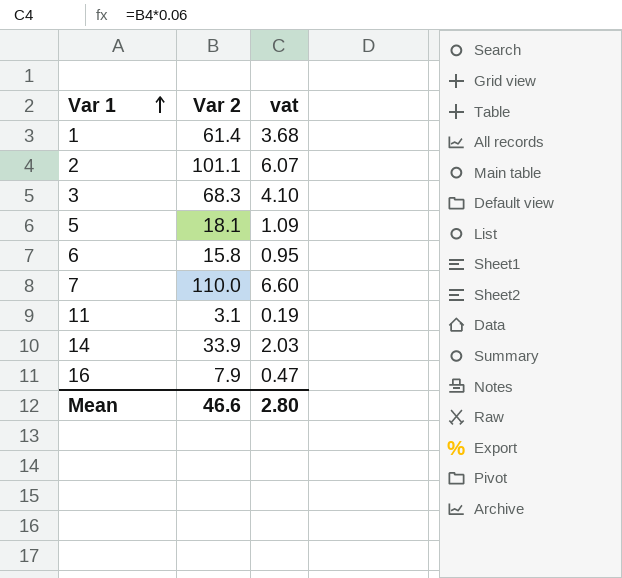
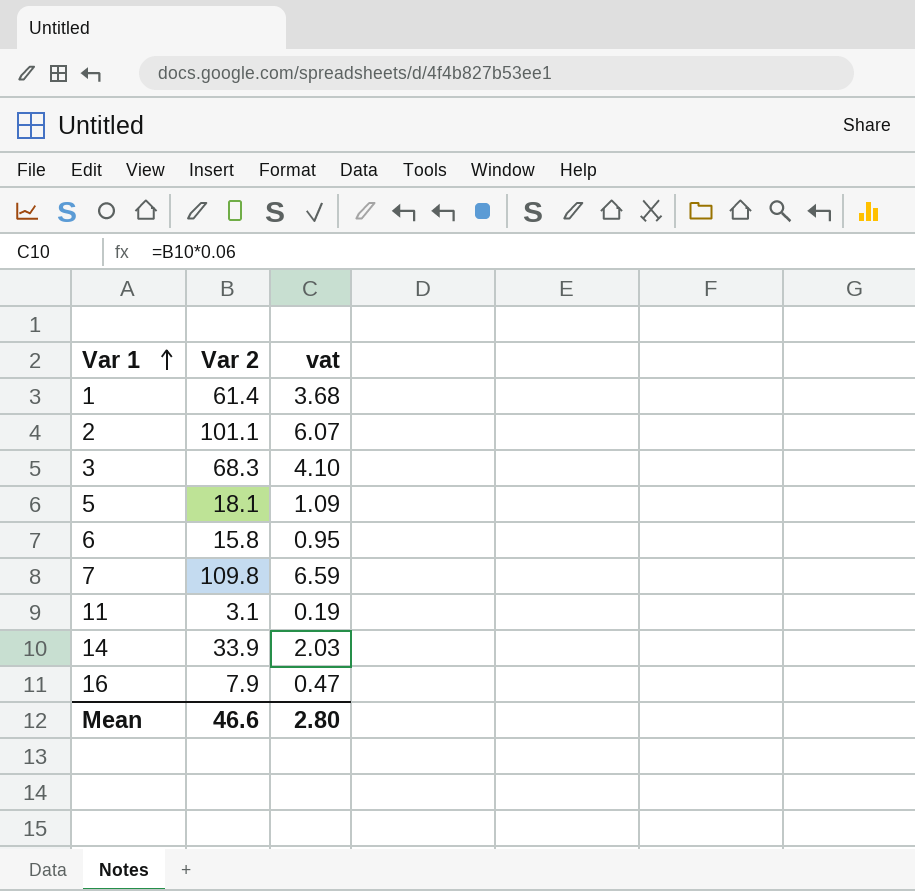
7 | Var 2: 110.0 -> 109.8
7 | vat: 6.60 -> 6.59

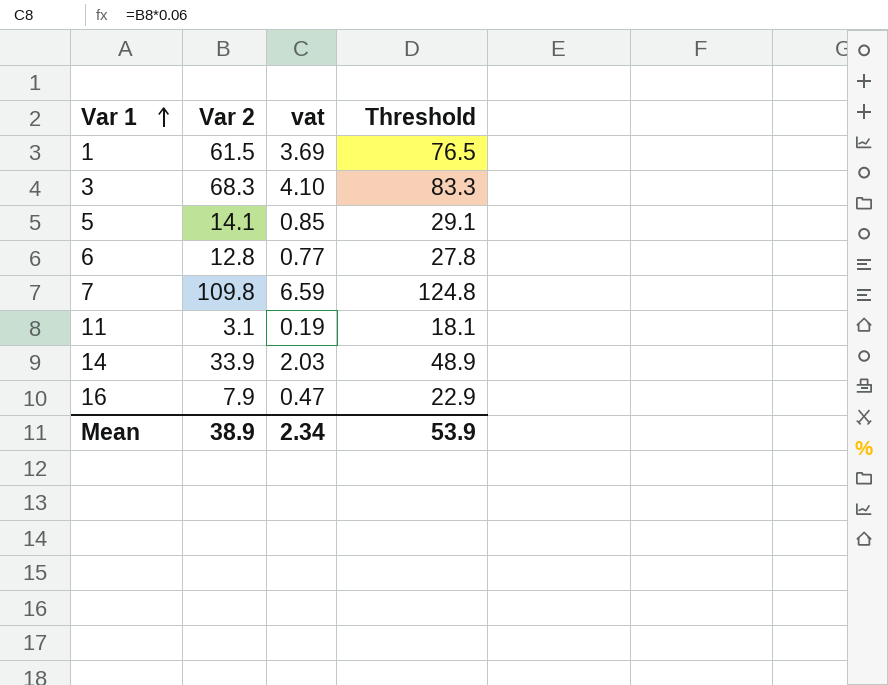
column Threshold | formula: none -> [Var 2] + 15
row 2: 101.1 | 6.07 -> none
1 | Var 2: 61.4 -> 61.5
1 | vat: 3.68 -> 3.69
5 | Var 2: 18.1 -> 14.1
5 | vat: 1.09 -> 0.85
6 | Var 2: 15.8 -> 12.8
6 | vat: 0.95 -> 0.77
Mean | Var 2: 46.6 -> 38.9
Mean | vat: 2.80 -> 2.34

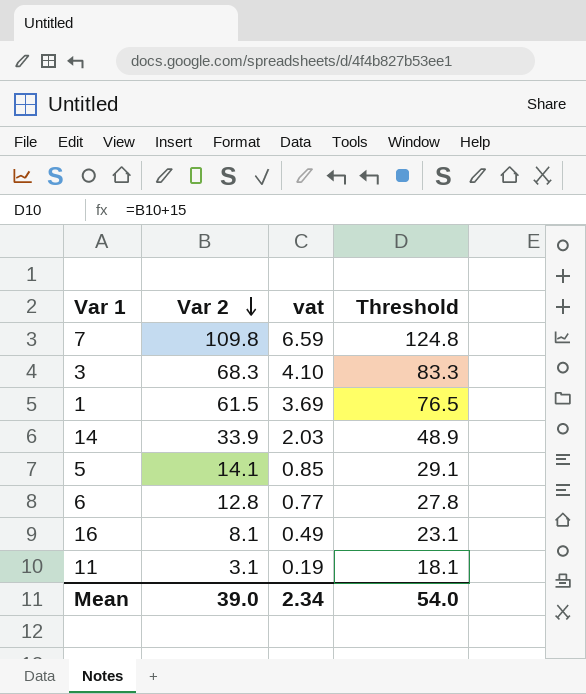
row order: Var 1 ascending -> Var 2 descending
16 | Var 2: 7.9 -> 8.1
16 | vat: 0.47 -> 0.49
16 | Threshold: 22.9 -> 23.1
Mean | Var 2: 38.9 -> 39.0
Mean | Threshold: 53.9 -> 54.0

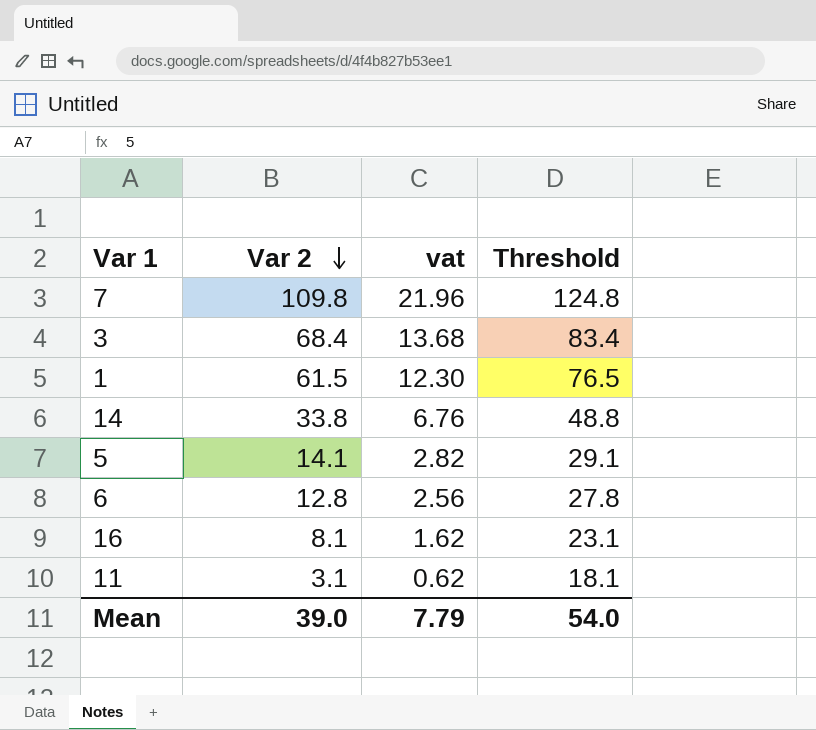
column vat | formula: [Var 2] * 0.06 -> [Var 2] * 0.2
3 | Var 2: 68.3 -> 68.4
3 | Threshold: 83.3 -> 83.4
14 | Var 2: 33.9 -> 33.8
14 | Threshold: 48.9 -> 48.8
Mean | vat: 2.34 -> 7.79

